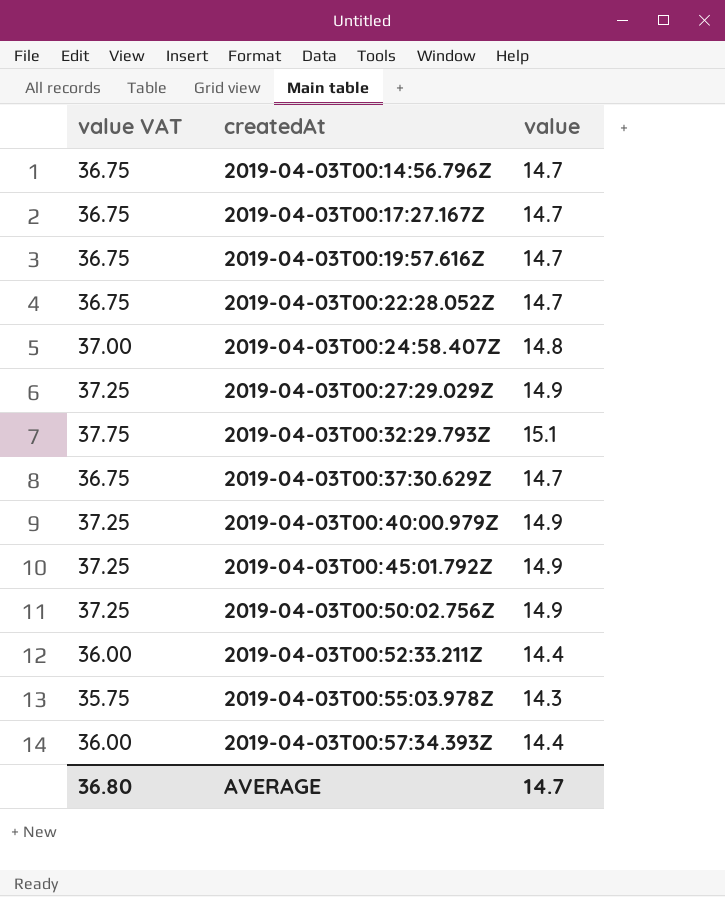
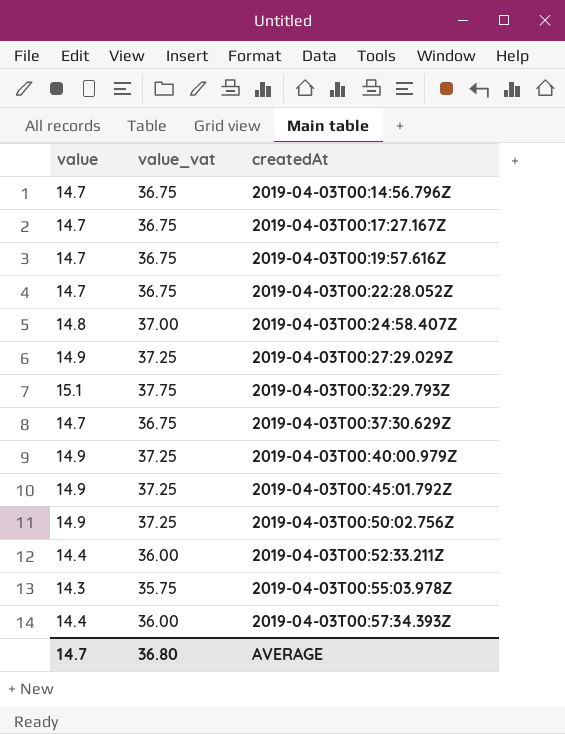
column value | position: 3 -> 1
column name: value VAT -> value_vat

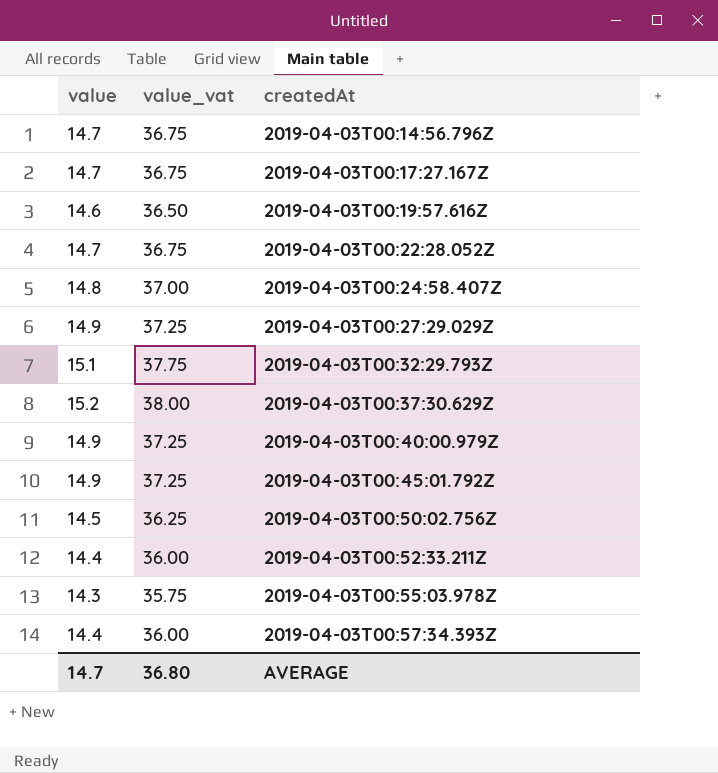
2019-04-03T00:19:57.616Z | value: 14.7 -> 14.6
2019-04-03T00:19:57.616Z | value_vat: 36.75 -> 36.50
2019-04-03T00:37:30.629Z | value: 14.7 -> 15.2
2019-04-03T00:37:30.629Z | value_vat: 36.75 -> 38.00
2019-04-03T00:50:02.756Z | value: 14.9 -> 14.5
2019-04-03T00:50:02.756Z | value_vat: 37.25 -> 36.25

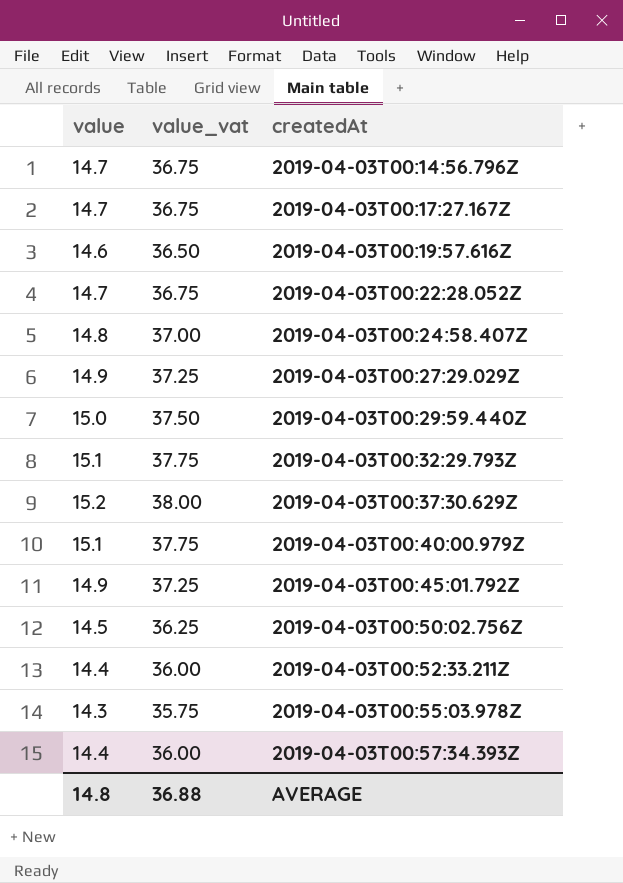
row 2019-04-03T00:29:59.440Z: none -> 15.0 | 37.50
2019-04-03T00:40:00.979Z | value: 14.9 -> 15.1
2019-04-03T00:40:00.979Z | value_vat: 37.25 -> 37.75
AVERAGE | value: 14.7 -> 14.8
AVERAGE | value_vat: 36.80 -> 36.88

